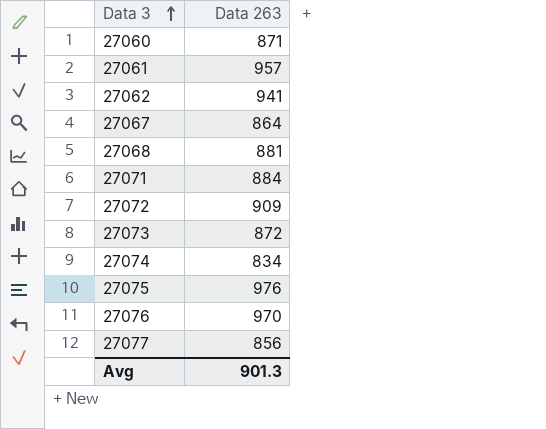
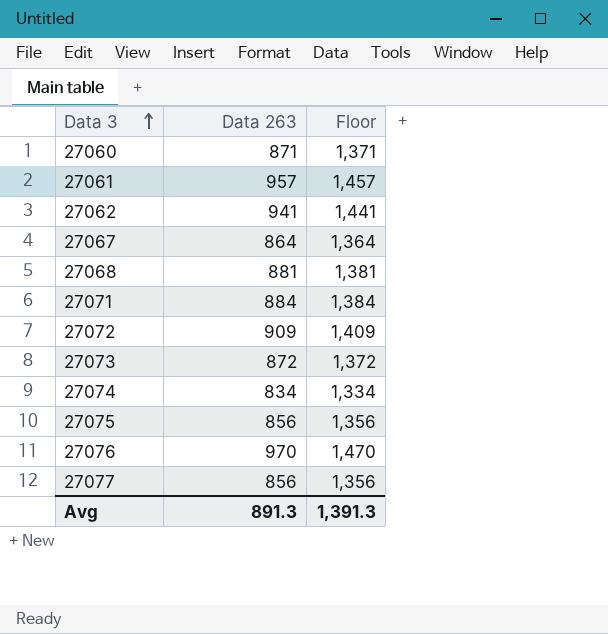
column Floor | formula: none -> [Data 263] + 500
27075 | Data 263: 976 -> 856
Avg | Data 263: 901.3 -> 891.3

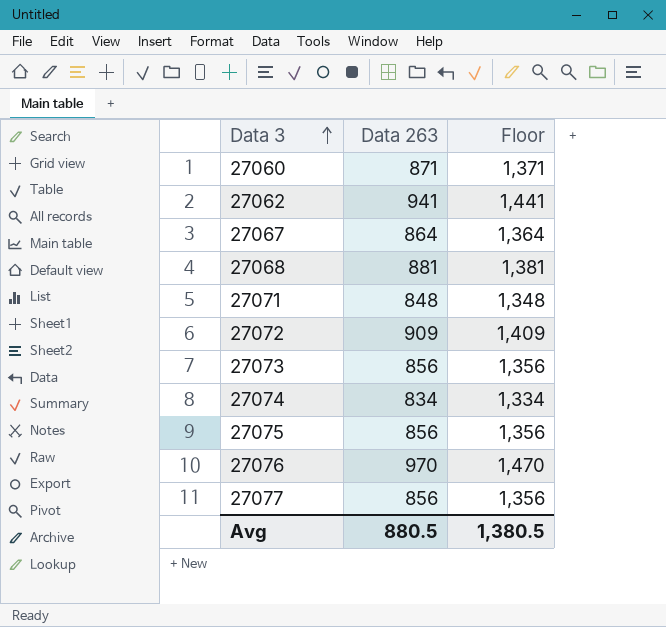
row 27061: 957 | 1,457 -> none
27071 | Data 263: 884 -> 848
27071 | Floor: 1,384 -> 1,348
27073 | Data 263: 872 -> 856
27073 | Floor: 1,372 -> 1,356
Avg | Data 263: 891.3 -> 880.5
Avg | Floor: 1,391.3 -> 1,380.5

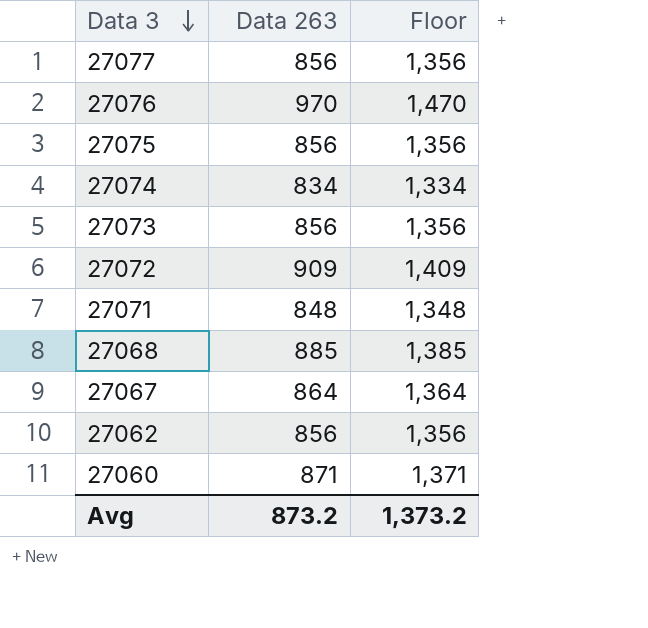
row order: Data 3 ascending -> Data 3 descending
27068 | Data 263: 881 -> 885
27068 | Floor: 1,381 -> 1,385
27062 | Data 263: 941 -> 856
27062 | Floor: 1,441 -> 1,356
Avg | Data 263: 880.5 -> 873.2
Avg | Floor: 1,380.5 -> 1,373.2

